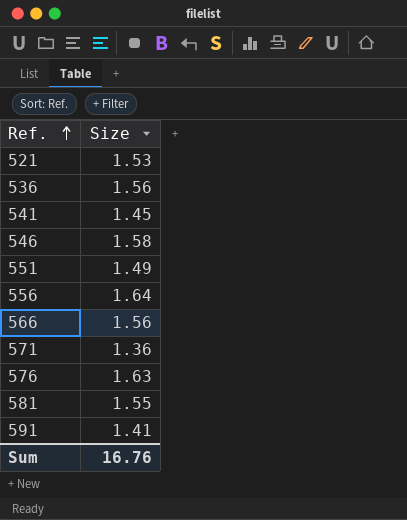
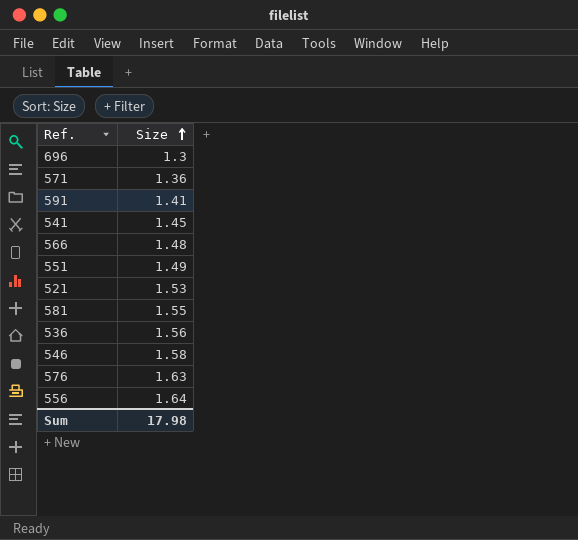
row order: Ref. ascending -> Size ascending
row 696: none -> 1.3
566 | Size: 1.56 -> 1.48
Sum | Size: 16.76 -> 17.98

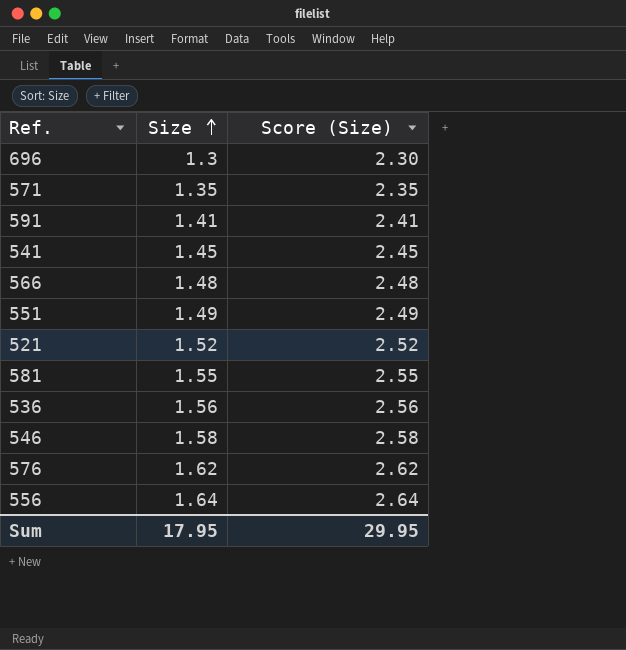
column Score (Size) | formula: none -> [Size] + 1
571 | Size: 1.36 -> 1.35
521 | Size: 1.53 -> 1.52
576 | Size: 1.63 -> 1.62
Sum | Size: 17.98 -> 17.95

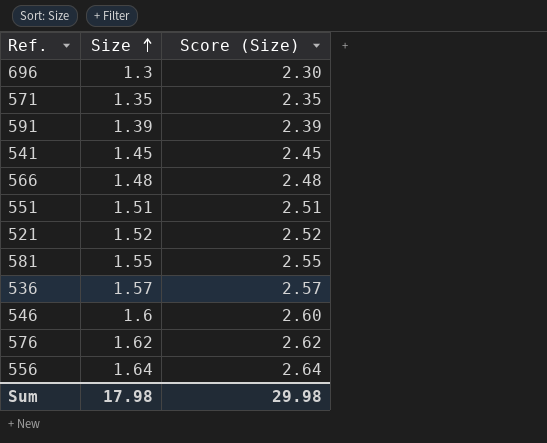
591 | Size: 1.41 -> 1.39
591 | Score (Size): 2.41 -> 2.39
551 | Size: 1.49 -> 1.51
551 | Score (Size): 2.49 -> 2.51
536 | Size: 1.56 -> 1.57
536 | Score (Size): 2.56 -> 2.57
546 | Size: 1.58 -> 1.6
546 | Score (Size): 2.58 -> 2.60
Sum | Size: 17.95 -> 17.98
Sum | Score (Size): 29.95 -> 29.98

